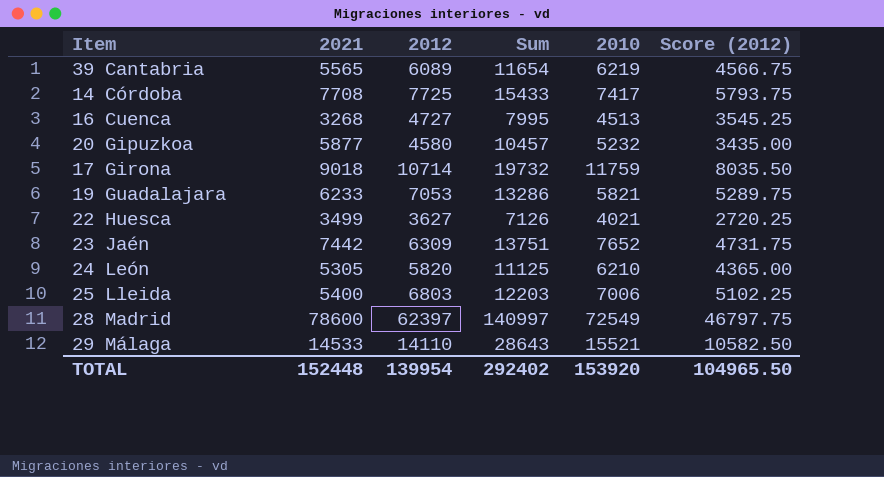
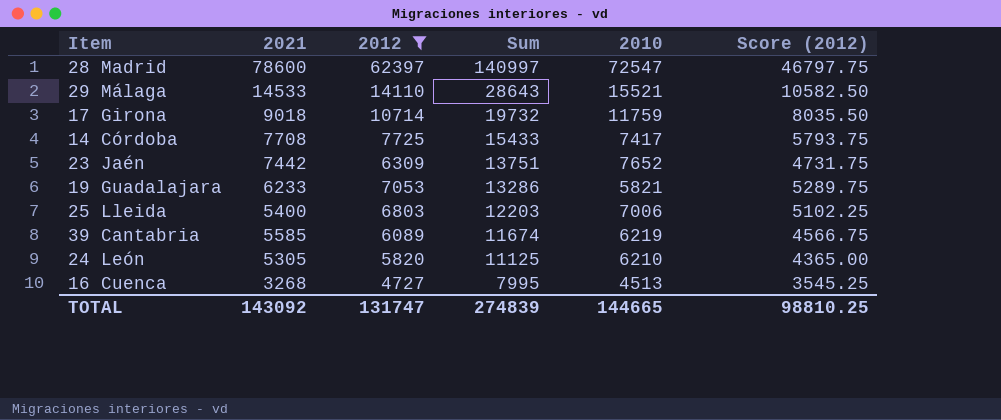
filter: none -> 2012 >= 4727
row order: none -> Sum descending
28 Madrid | 2010: 72549 -> 72547
39 Cantabria | 2021: 5565 -> 5585
39 Cantabria | Sum: 11654 -> 11674
TOTAL | 2021: 152448 -> 143092
TOTAL | 2012: 139954 -> 131747
TOTAL | Sum: 292402 -> 274839
TOTAL | 2010: 153920 -> 144665
TOTAL | Score (2012): 104965.50 -> 98810.25

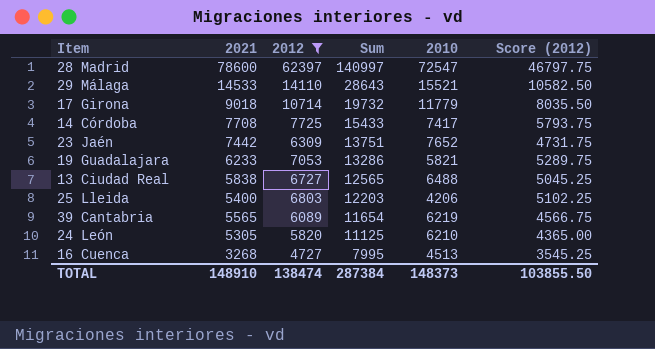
17 Girona | 2010: 11759 -> 11779
row 13 Ciudad Real: none -> 5838 | 6727 | 12565 | 6488 | 5045.25
25 Lleida | 2010: 7006 -> 4206
39 Cantabria | 2021: 5585 -> 5565
39 Cantabria | Sum: 11674 -> 11654
TOTAL | 2021: 143092 -> 148910
TOTAL | 2012: 131747 -> 138474
TOTAL | Sum: 274839 -> 287384
TOTAL | 2010: 144665 -> 148373
TOTAL | Score (2012): 98810.25 -> 103855.50

